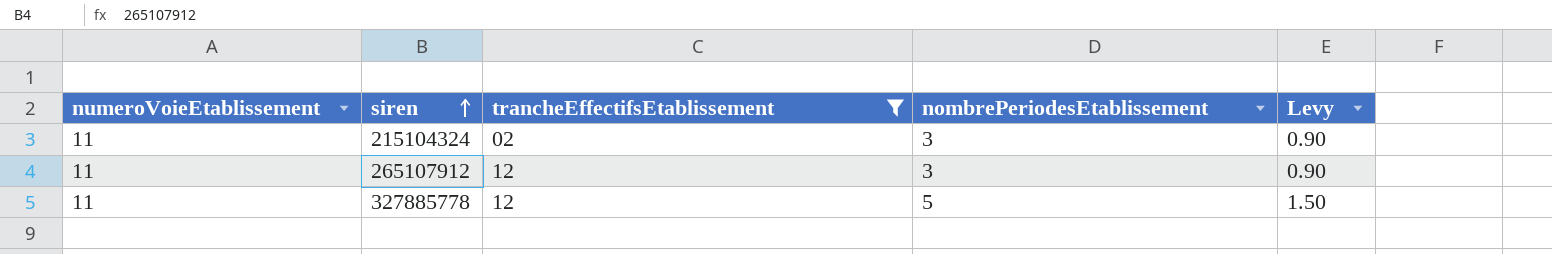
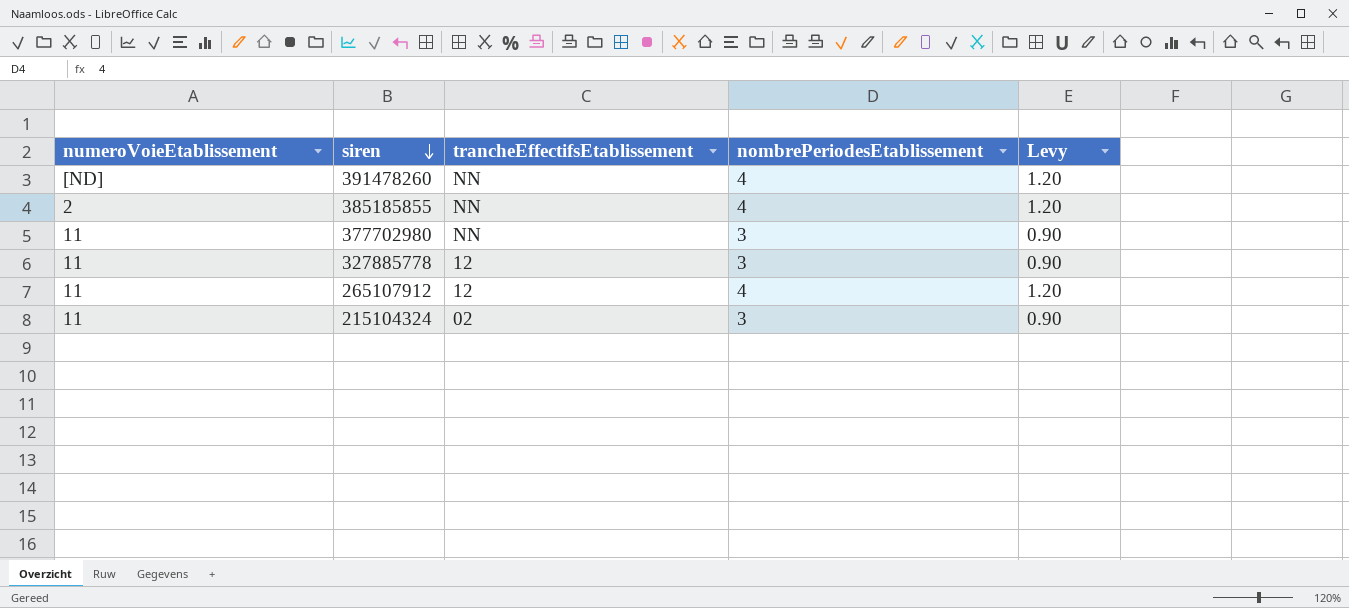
filter: trancheEffectifsEtablissement != NN -> none
row order: siren ascending -> siren descending
327885778 | nombrePeriodesEtablissement: 5 -> 3
327885778 | Levy: 1.50 -> 0.90
265107912 | nombrePeriodesEtablissement: 3 -> 4
265107912 | Levy: 0.90 -> 1.20

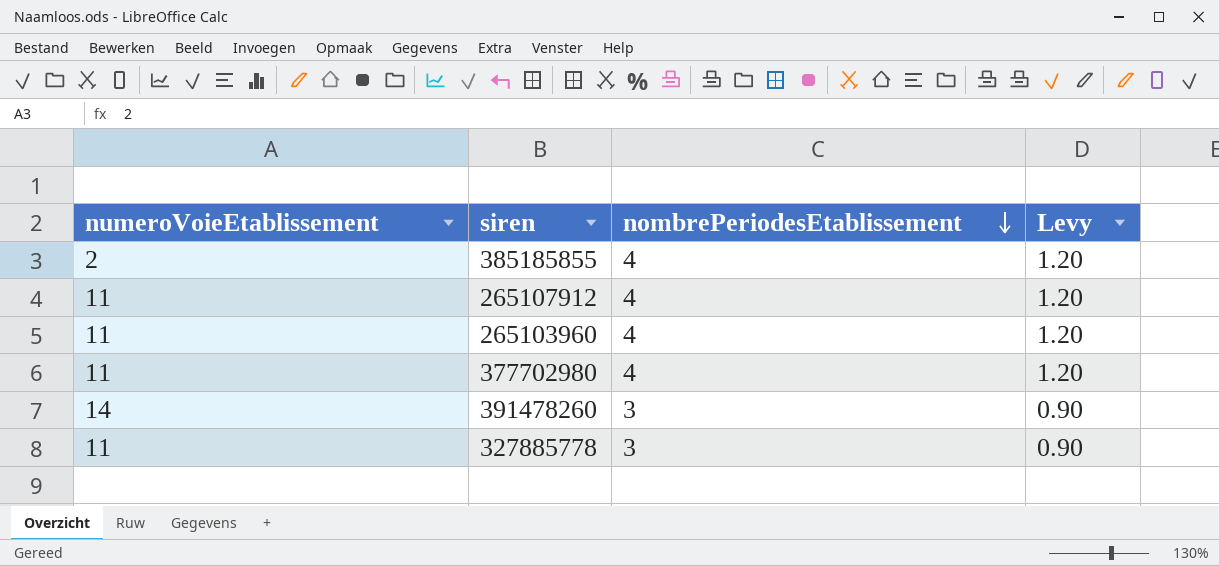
row order: siren descending -> nombrePeriodesEtablissement descending
column trancheEffectifsEtablissement | position: 3 -> none
row 215104324: 11 | 02 | 3 | 0.90 -> none
row 265103960: none -> 11 | 4 | 1.20
377702980 | nombrePeriodesEtablissement: 3 -> 4
377702980 | Levy: 0.90 -> 1.20
391478260 | numeroVoieEtablissement: [ND] -> 14
391478260 | nombrePeriodesEtablissement: 4 -> 3
391478260 | Levy: 1.20 -> 0.90

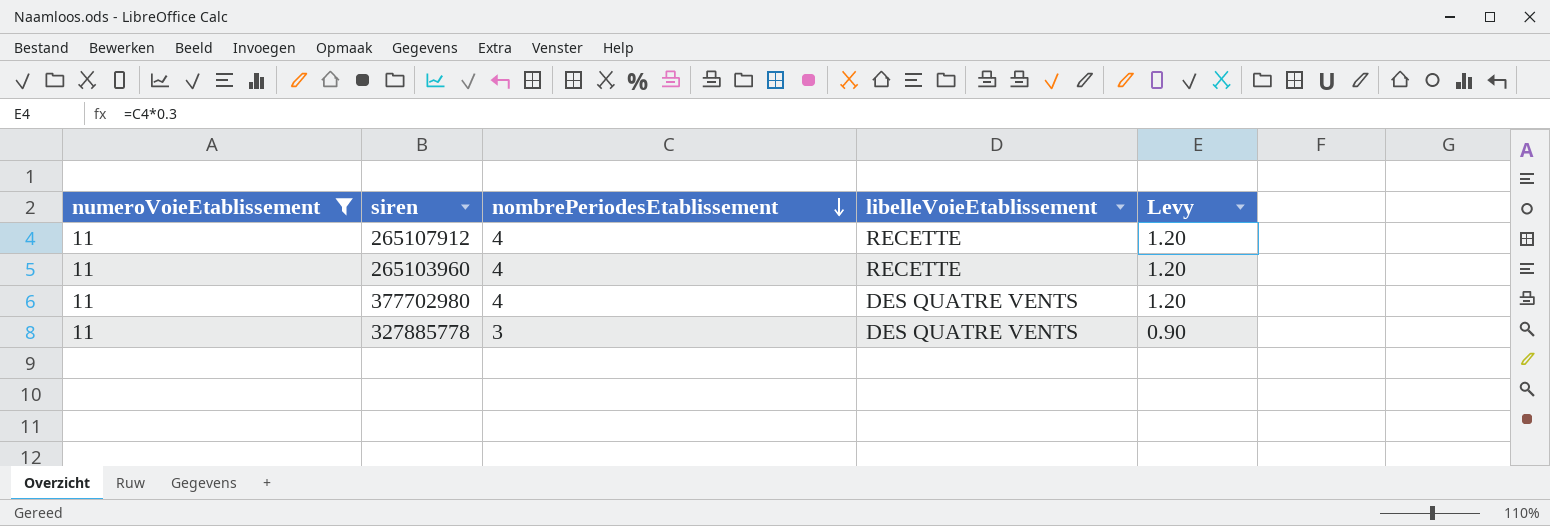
filter: none -> numeroVoieEtablissement = 11
column libelleVoieEtablissement | position: none -> 4

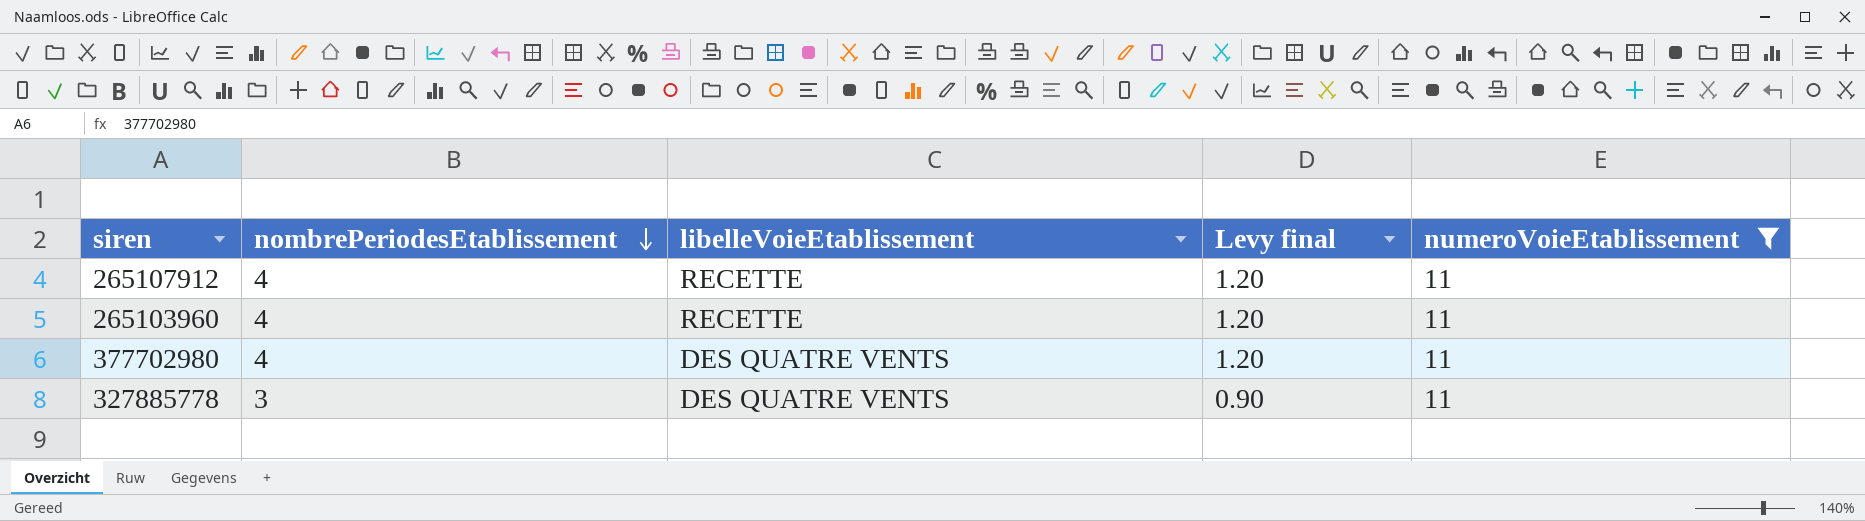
column name: Levy -> Levy final
column numeroVoieEtablissement | position: 1 -> 5

